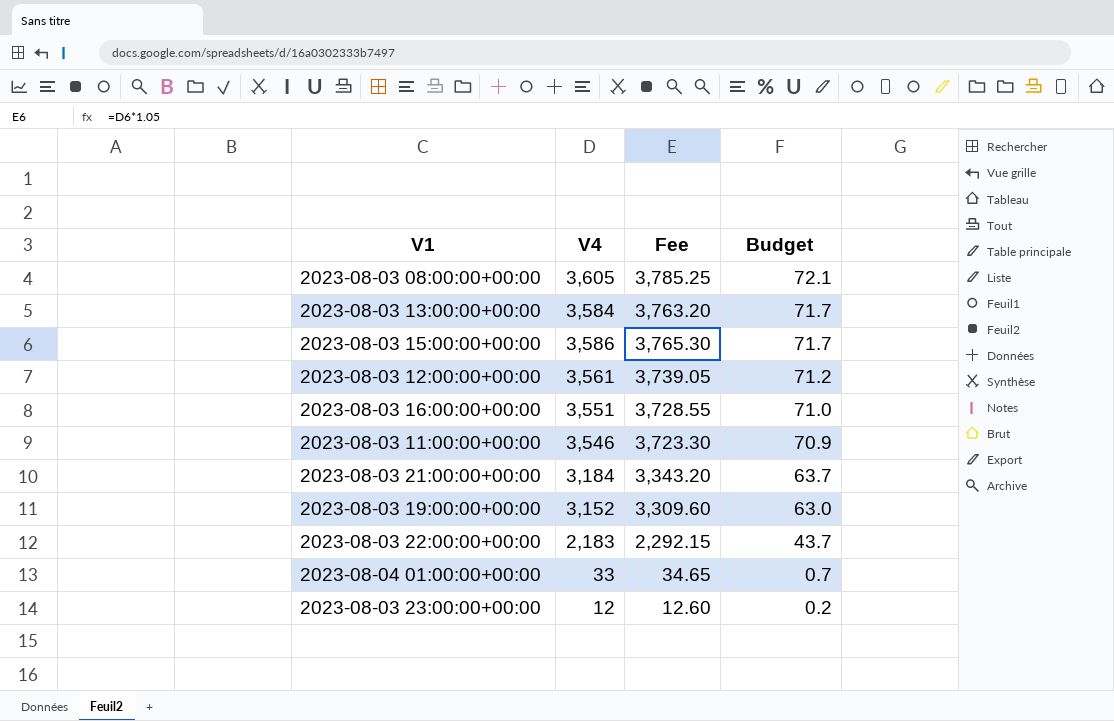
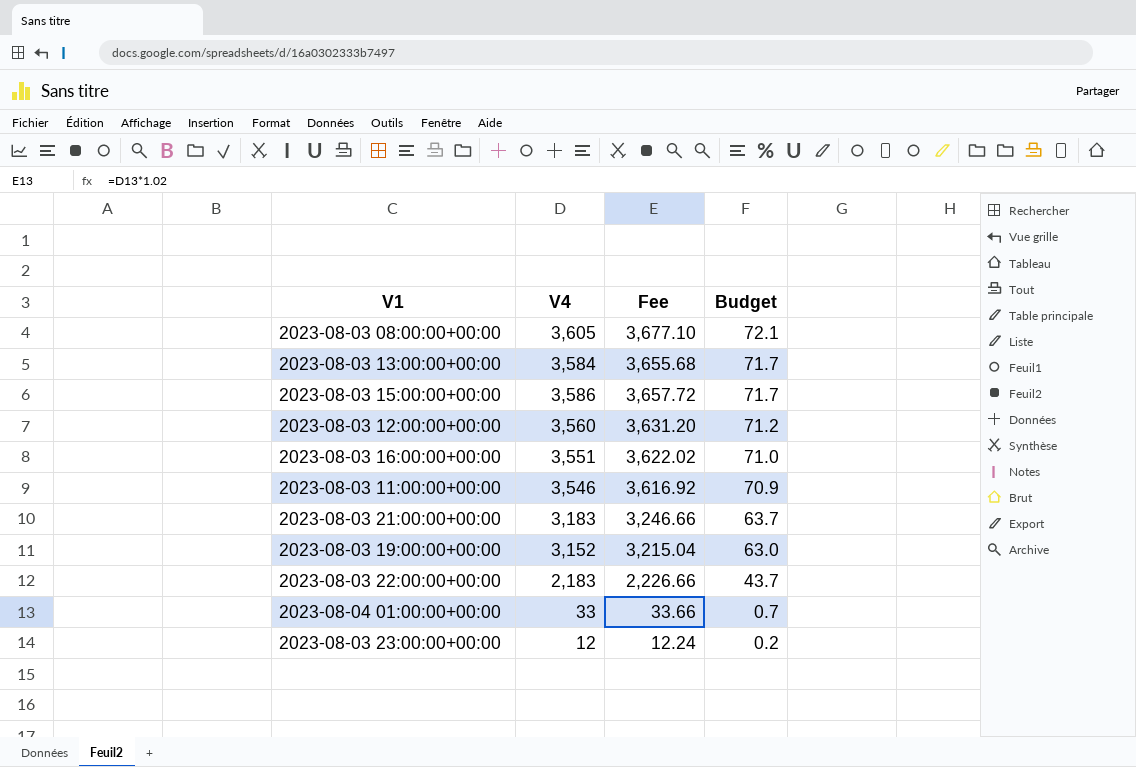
column Fee | formula: [V4] * 1.05 -> [V4] * 1.02
2023-08-03 12:00:00+00:00 | V4: 3,561 -> 3,560
2023-08-03 21:00:00+00:00 | V4: 3,184 -> 3,183

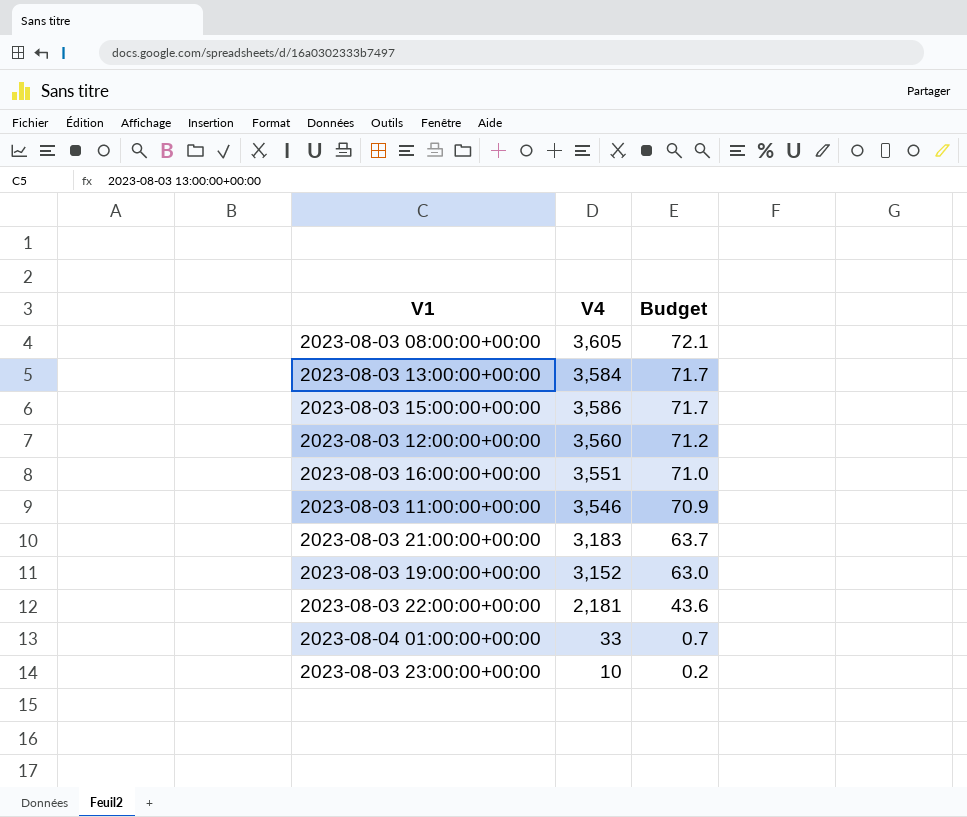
column Fee | formula: [V4] * 1.02 -> none
2023-08-03 22:00:00+00:00 | V4: 2,183 -> 2,181
2023-08-03 22:00:00+00:00 | Budget: 43.7 -> 43.6
2023-08-03 23:00:00+00:00 | V4: 12 -> 10

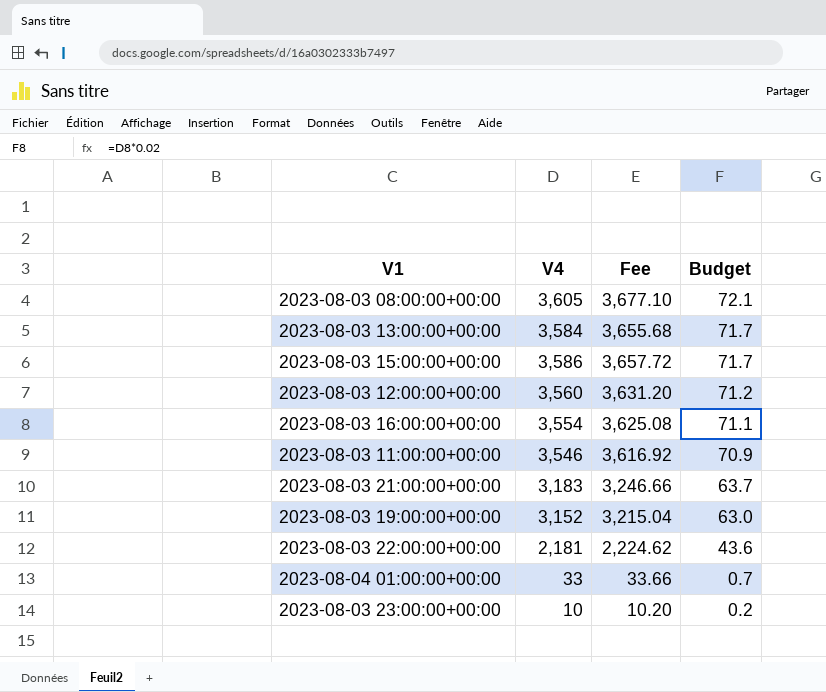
column Fee | formula: none -> [V4] * 1.02
2023-08-03 16:00:00+00:00 | V4: 3,551 -> 3,554
2023-08-03 16:00:00+00:00 | Budget: 71.0 -> 71.1

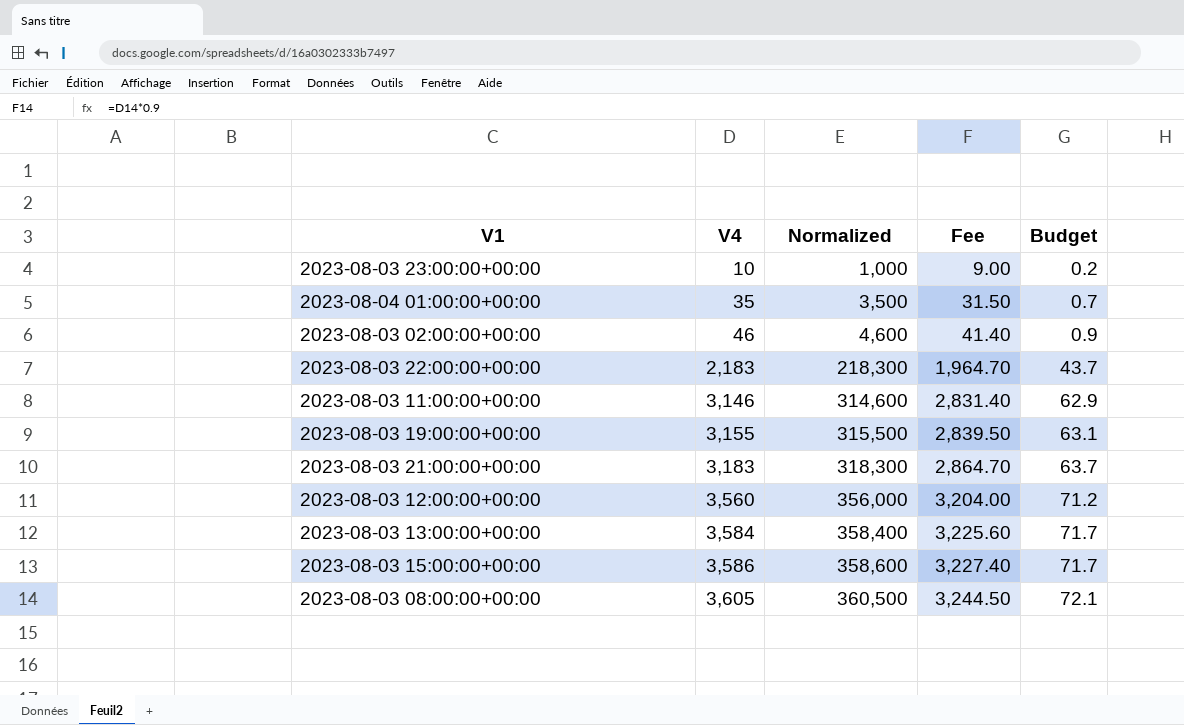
row order: Budget descending -> V4 ascending
column Normalized | formula: none -> [V4] * 100
column Fee | formula: [V4] * 1.02 -> [V4] * 0.9
row 2023-08-03 16:00:00+00:00: 3,554 | 3,625.08 | 71.1 -> none
2023-08-04 01:00:00+00:00 | V4: 33 -> 35
row 2023-08-03 02:00:00+00:00: none -> 46 | 4,600 | 41.40 | 0.9
2023-08-03 22:00:00+00:00 | V4: 2,181 -> 2,183
2023-08-03 22:00:00+00:00 | Budget: 43.6 -> 43.7
2023-08-03 11:00:00+00:00 | V4: 3,546 -> 3,146
2023-08-03 11:00:00+00:00 | Budget: 70.9 -> 62.9
2023-08-03 19:00:00+00:00 | V4: 3,152 -> 3,155
2023-08-03 19:00:00+00:00 | Budget: 63.0 -> 63.1

